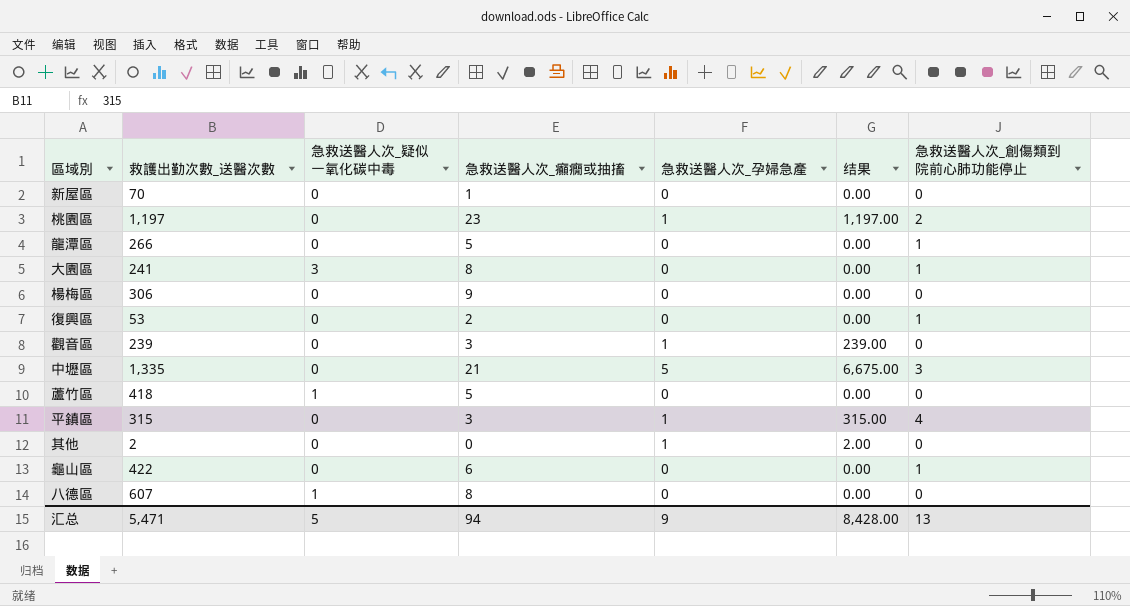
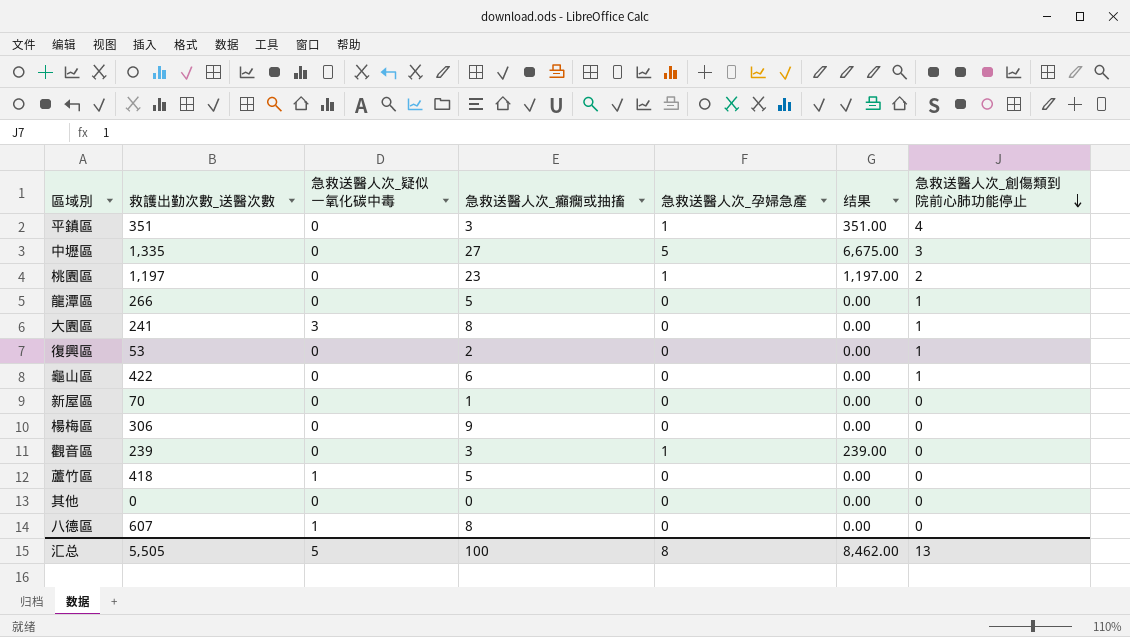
row order: none -> 急救送醫人次_創傷類到院前心肺功能停止 descending
平鎮區 | 救護出勤次數_送醫次數: 315 -> 351
平鎮區 | 结果: 315.00 -> 351.00
中壢區 | 急救送醫人次_癲癇或抽搐: 21 -> 27
其他 | 救護出勤次數_送醫次數: 2 -> 0
其他 | 急救送醫人次_孕婦急產: 1 -> 0
其他 | 结果: 2.00 -> 0.00
汇总 | 救護出勤次數_送醫次數: 5,471 -> 5,505
汇总 | 急救送醫人次_癲癇或抽搐: 94 -> 100
汇总 | 急救送醫人次_孕婦急產: 9 -> 8
汇总 | 结果: 8,428.00 -> 8,462.00

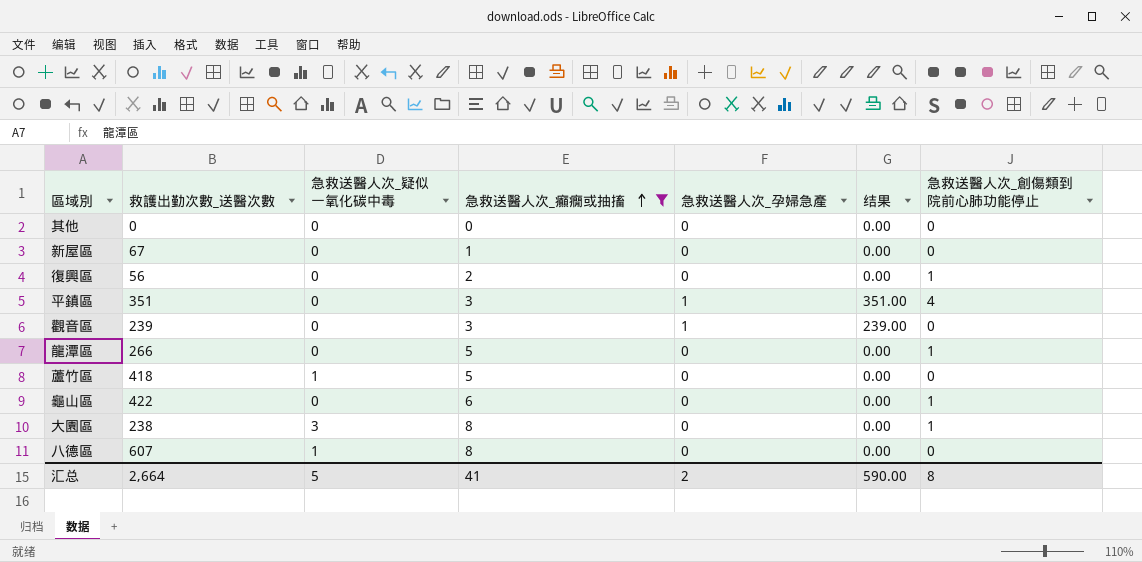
filter: none -> 急救送醫人次_癲癇或抽搐 <= 8
row order: 急救送醫人次_創傷類到院前心肺功能停止 descending -> 急救送醫人次_癲癇或抽搐 ascending
新屋區 | 救護出勤次數_送醫次數: 70 -> 67
復興區 | 救護出勤次數_送醫次數: 53 -> 56
大園區 | 救護出勤次數_送醫次數: 241 -> 238
汇总 | 救護出勤次數_送醫次數: 5,505 -> 2,664
汇总 | 急救送醫人次_癲癇或抽搐: 100 -> 41
汇总 | 急救送醫人次_孕婦急產: 8 -> 2
汇总 | 结果: 8,462.00 -> 590.00
汇总 | 急救送醫人次_創傷類到院前心肺功能停止: 13 -> 8

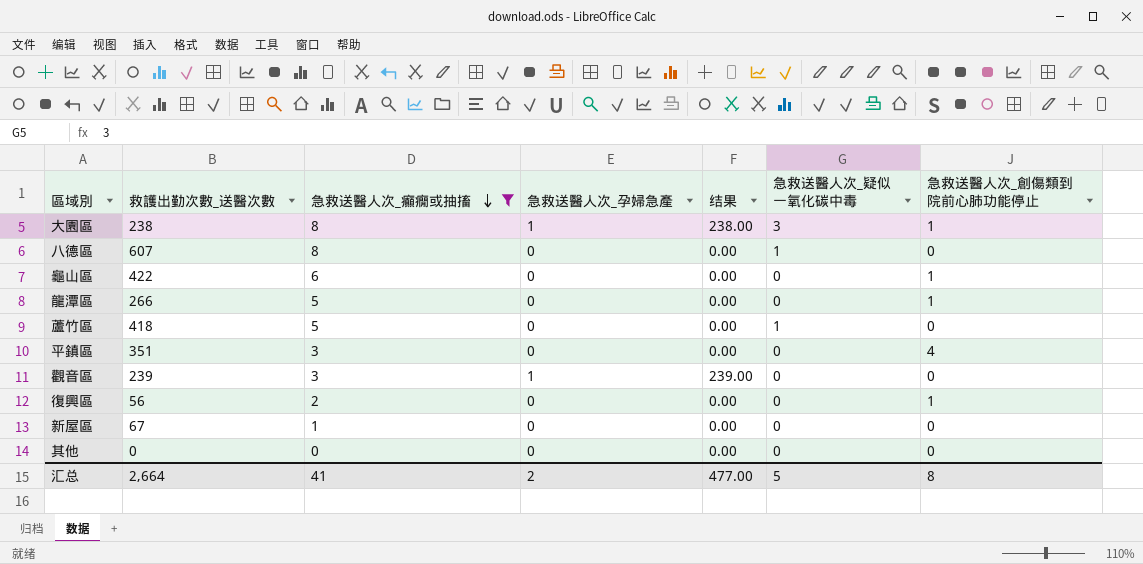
row order: 急救送醫人次_癲癇或抽搐 ascending -> 急救送醫人次_癲癇或抽搐 descending
column 急救送醫人次_疑似一氧化碳中毒 | position: 3 -> 6
大園區 | 急救送醫人次_孕婦急產: 0 -> 1
大園區 | 结果: 0.00 -> 238.00
平鎮區 | 急救送醫人次_孕婦急產: 1 -> 0
平鎮區 | 结果: 351.00 -> 0.00
汇总 | 结果: 590.00 -> 477.00

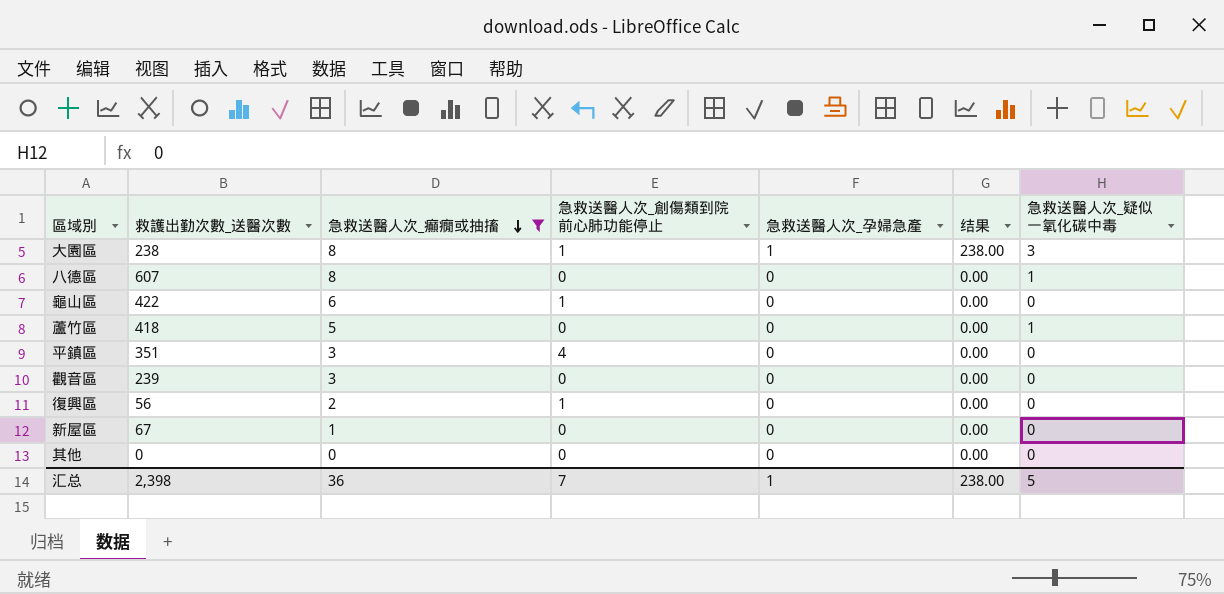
column 急救送醫人次_創傷類到院前心肺功能停止 | position: 7 -> 4
row 龍潭區: 266 | 5 | 0 | 0.00 | 0 | 1 -> none
觀音區 | 急救送醫人次_孕婦急產: 1 -> 0
觀音區 | 结果: 239.00 -> 0.00
汇总 | 救護出勤次數_送醫次數: 2,664 -> 2,398
汇总 | 急救送醫人次_癲癇或抽搐: 41 -> 36
汇总 | 急救送醫人次_創傷類到院前心肺功能停止: 8 -> 7
汇总 | 急救送醫人次_孕婦急產: 2 -> 1
汇总 | 结果: 477.00 -> 238.00

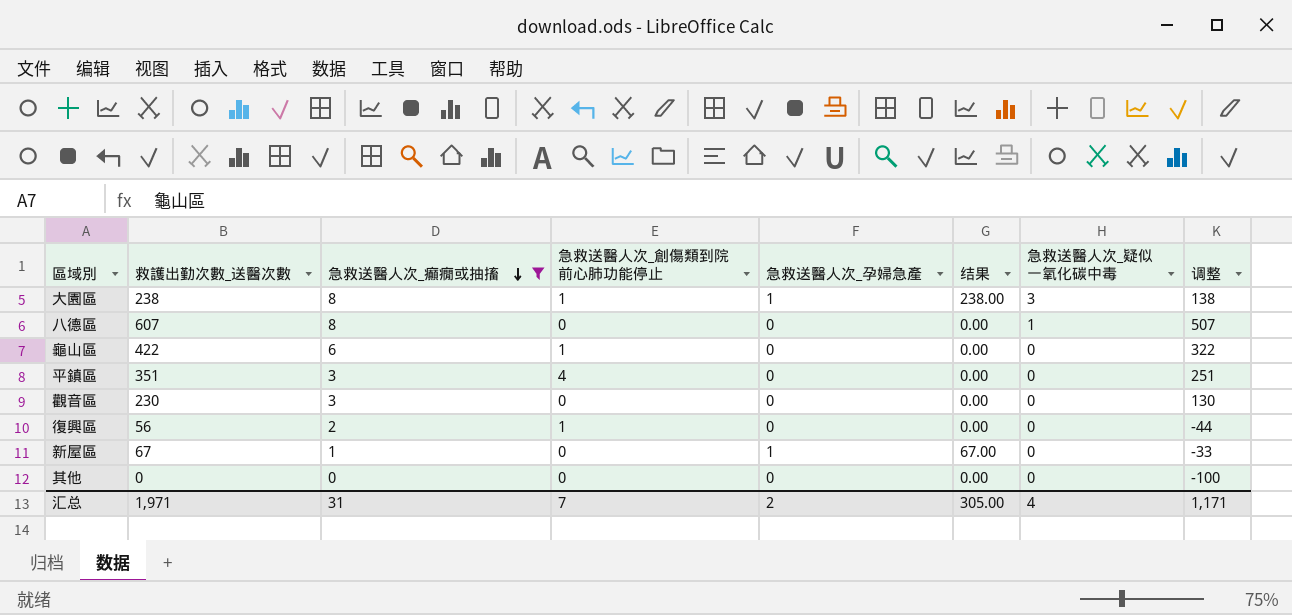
column 调整 | formula: none -> [救護出勤次數_送醫次數] - 100
row 蘆竹區: 418 | 5 | 0 | 0 | 0.00 | 1 -> none
觀音區 | 救護出勤次數_送醫次數: 239 -> 230
新屋區 | 急救送醫人次_孕婦急產: 0 -> 1
新屋區 | 结果: 0.00 -> 67.00
汇总 | 救護出勤次數_送醫次數: 2,398 -> 1,971
汇总 | 急救送醫人次_癲癇或抽搐: 36 -> 31
汇总 | 急救送醫人次_孕婦急產: 1 -> 2
汇总 | 结果: 238.00 -> 305.00
汇总 | 急救送醫人次_疑似一氧化碳中毒: 5 -> 4

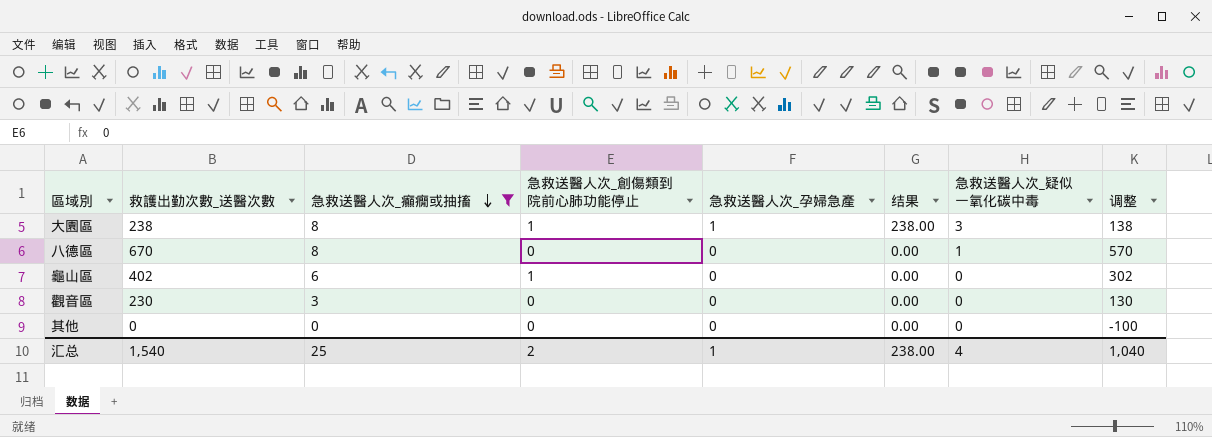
row 平鎮區: 351 | 3 | 4 | 0 | 0.00 | 0 | 251 -> none
row 復興區: 56 | 2 | 1 | 0 | 0.00 | 0 | -44 -> none
row 新屋區: 67 | 1 | 0 | 1 | 67.00 | 0 | -33 -> none
八德區 | 救護出勤次數_送醫次數: 607 -> 670
八德區 | 调整: 507 -> 570
龜山區 | 救護出勤次數_送醫次數: 422 -> 402
龜山區 | 调整: 322 -> 302
汇总 | 救護出勤次數_送醫次數: 1,971 -> 1,540
汇总 | 急救送醫人次_癲癇或抽搐: 31 -> 25
汇总 | 急救送醫人次_創傷類到院前心肺功能停止: 7 -> 2
汇总 | 急救送醫人次_孕婦急產: 2 -> 1
汇总 | 结果: 305.00 -> 238.00
汇总 | 调整: 1,171 -> 1,040

